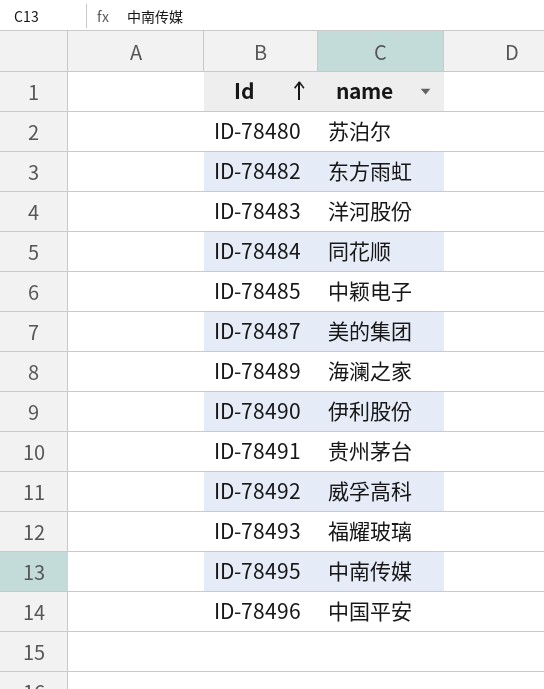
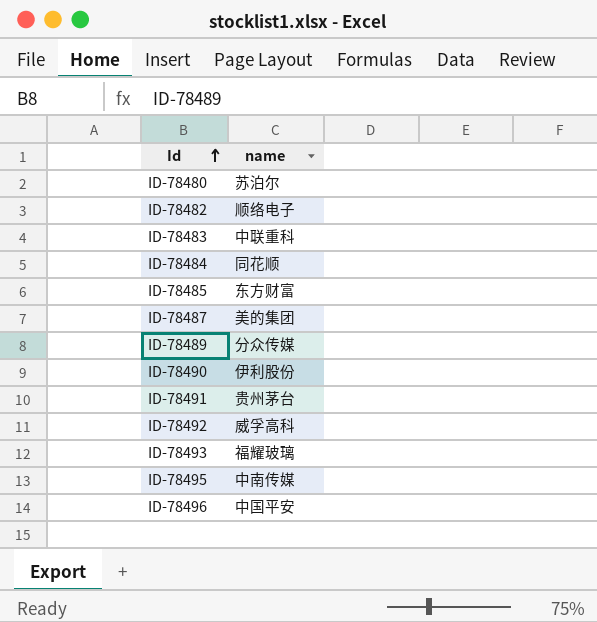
ID-78482 | name: 东方雨虹 -> 顺络电子
ID-78483 | name: 洋河股份 -> 中联重科
ID-78485 | name: 中颖电子 -> 东方财富
ID-78489 | name: 海澜之家 -> 分众传媒

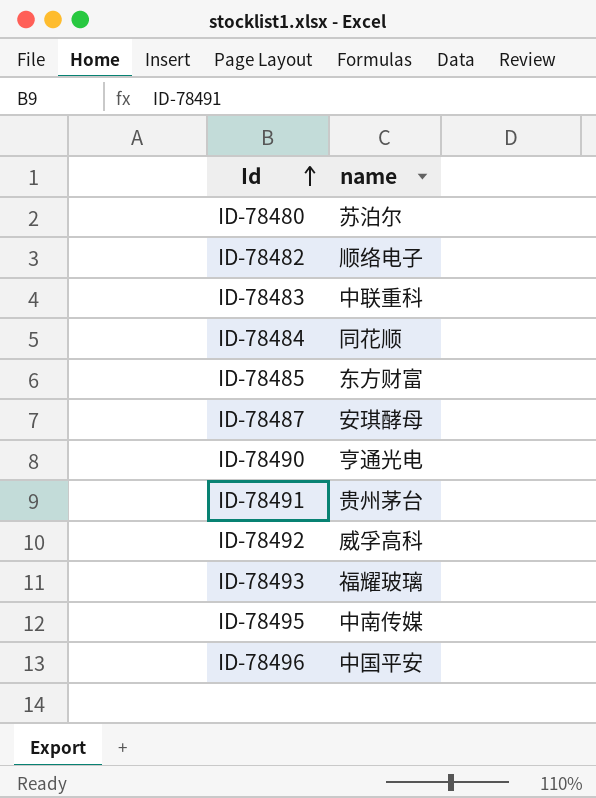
row ID-78489: 分众传媒 -> none
ID-78487 | name: 美的集团 -> 安琪酵母
ID-78490 | name: 伊利股份 -> 亨通光电

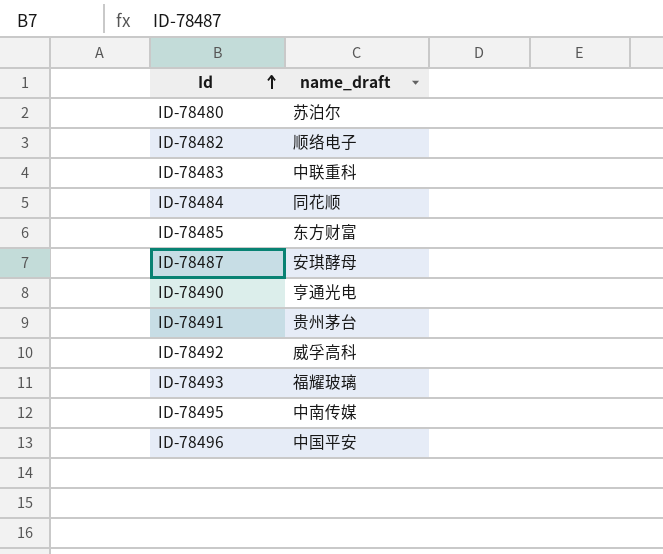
column name: name -> name_draft

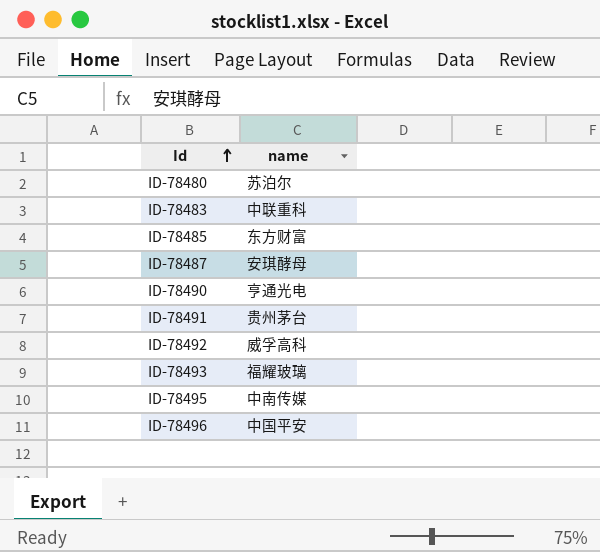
column name: name_draft -> name
row ID-78482: 顺络电子 -> none
row ID-78484: 同花顺 -> none

